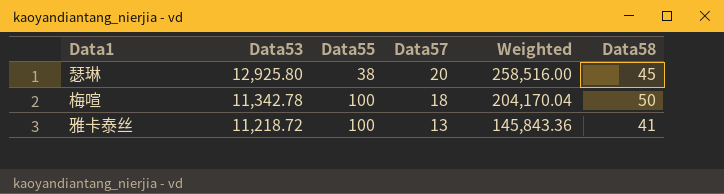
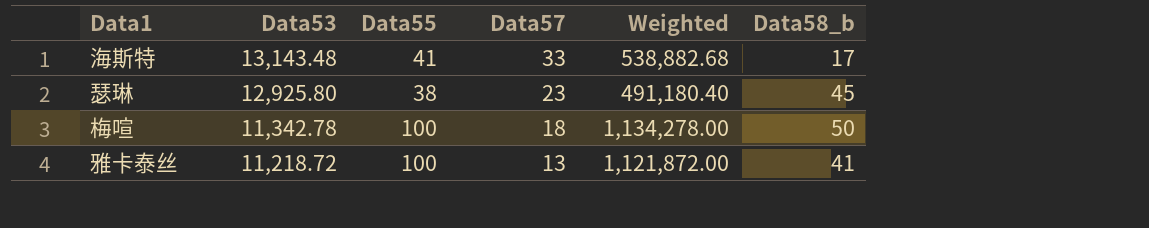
column Weighted | formula: [Data53] * [Data57] -> [Data53] * [Data55]
column name: Data58 -> Data58_b
row 海斯特: none -> 13,143.48 | 41 | 33 | 538,882.68 | 17
瑟琳 | Data57: 20 -> 23

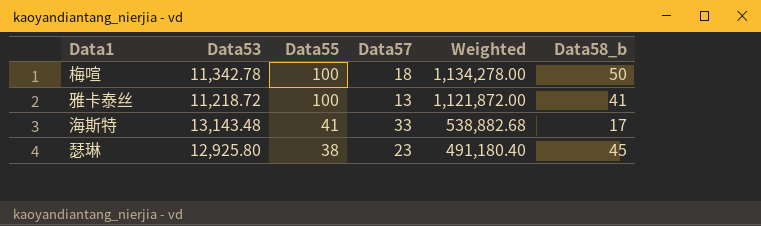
row order: Data53 descending -> Data55 descending

